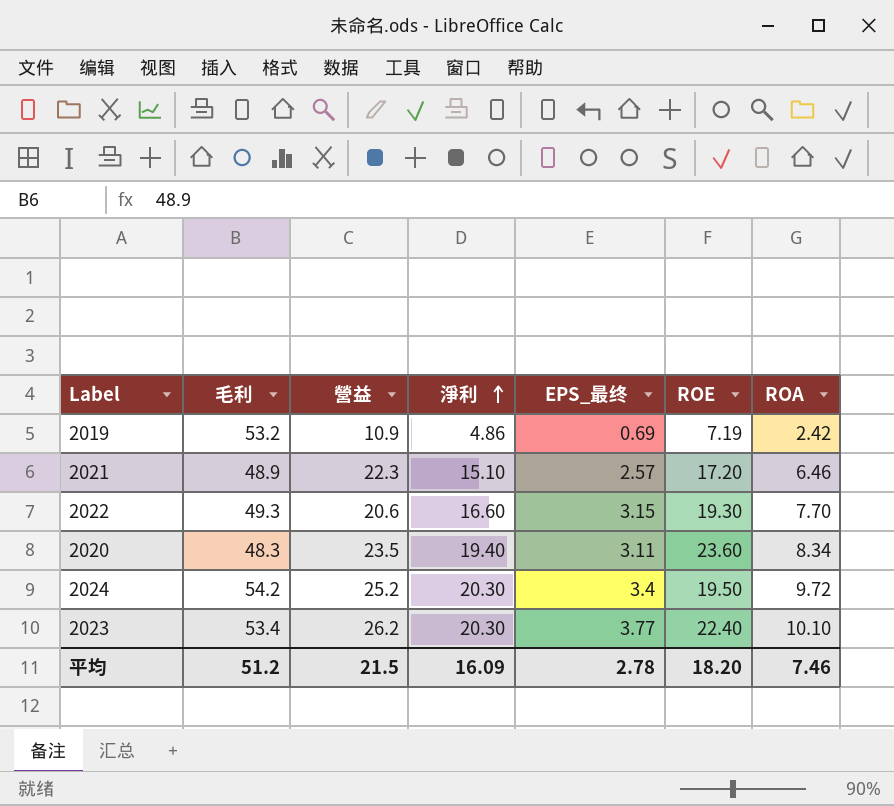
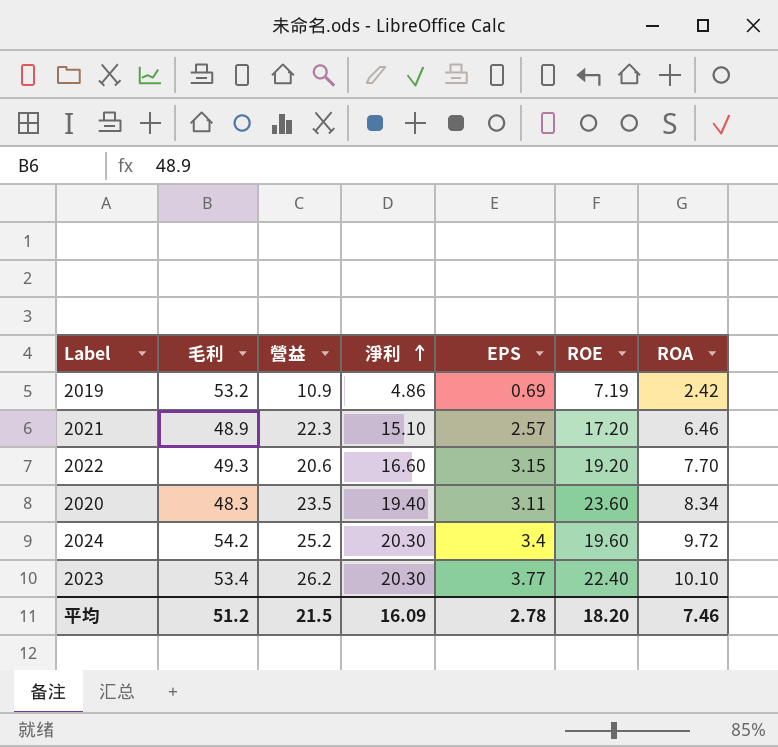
column name: EPS_最终 -> EPS
2022 | ROE: 19.30 -> 19.20
2024 | ROE: 19.50 -> 19.60

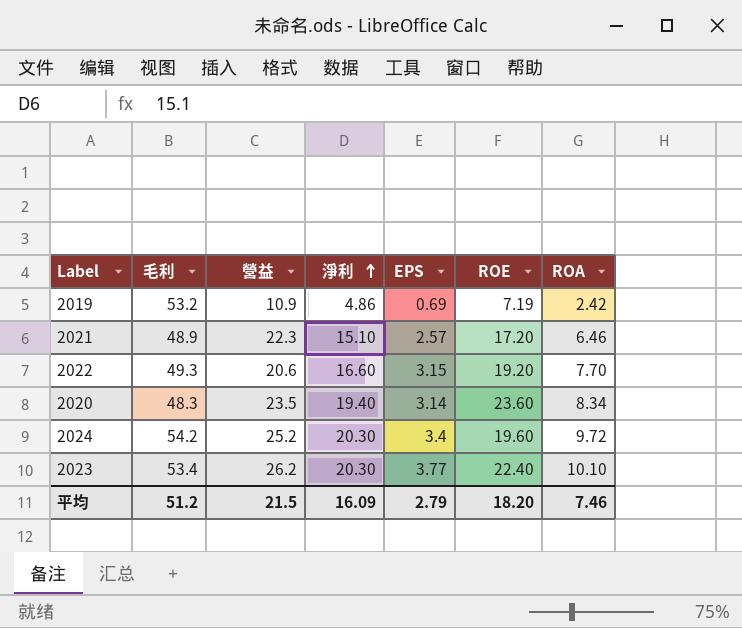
2020 | EPS: 3.11 -> 3.14
平均 | EPS: 2.78 -> 2.79

